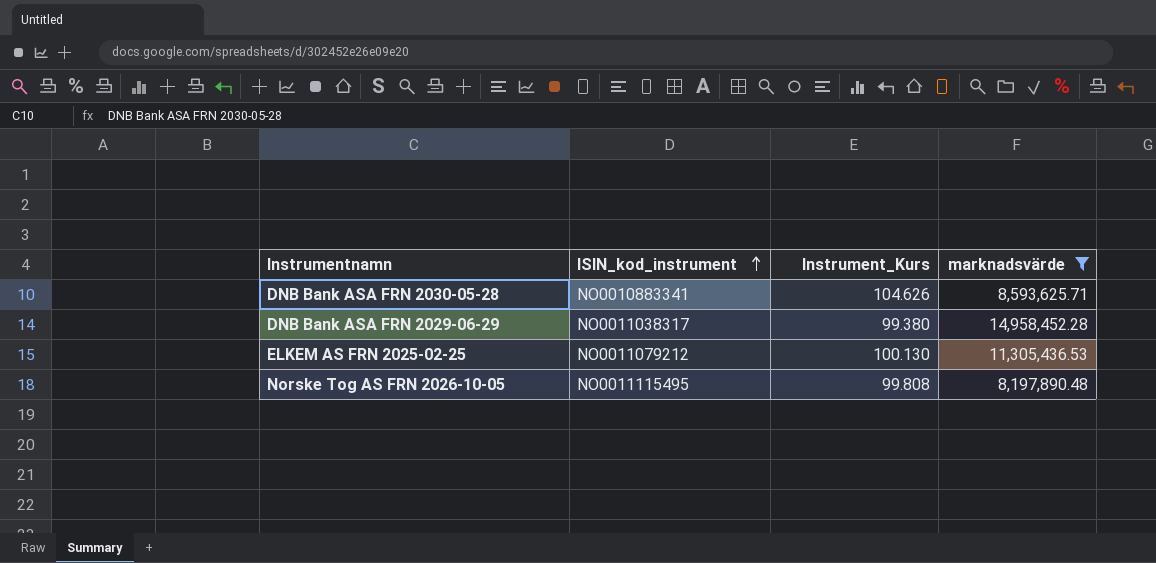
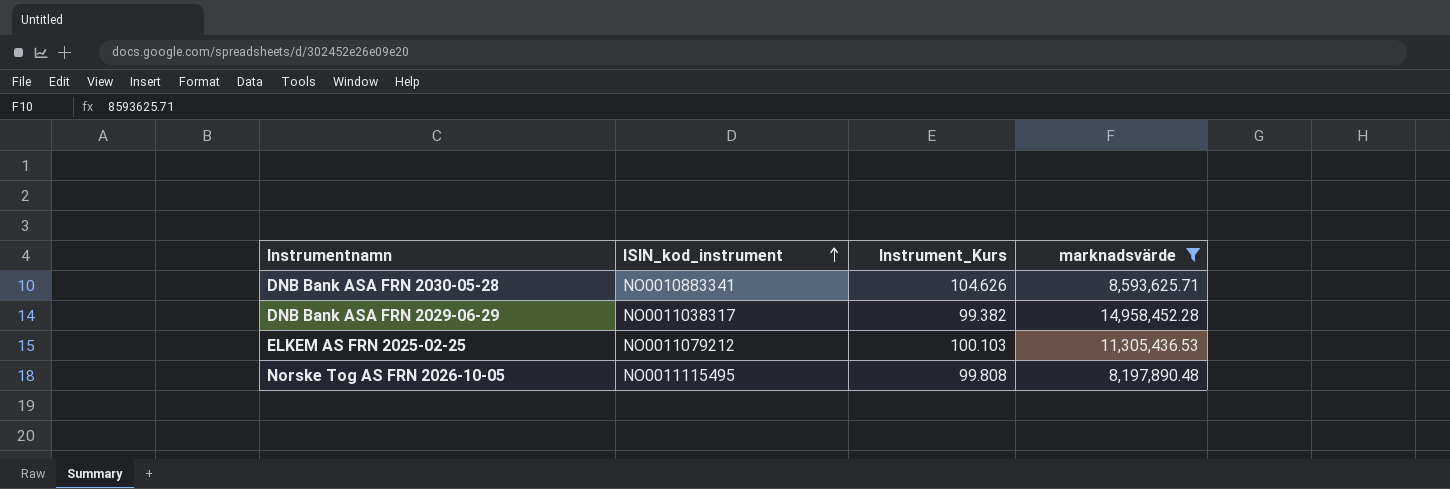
DNB Bank ASA FRN 2029-06-29 | Instrument_Kurs: 99.380 -> 99.382
ELKEM AS FRN 2025-02-25 | Instrument_Kurs: 100.130 -> 100.103

